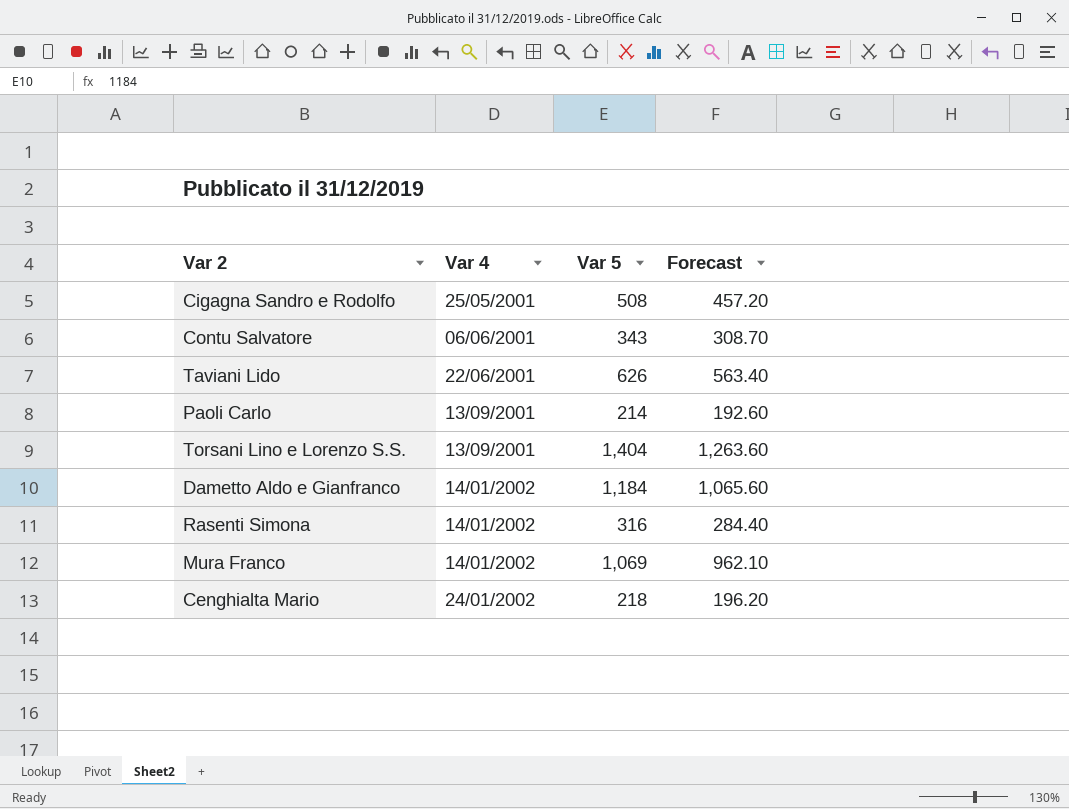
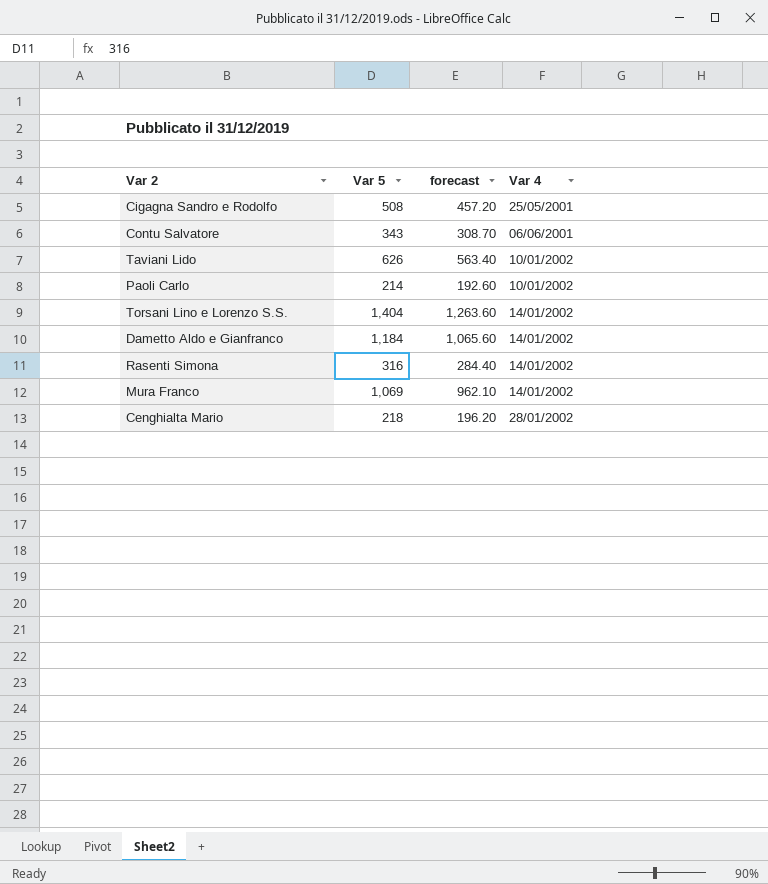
column name: Forecast -> forecast
column Var 4 | position: 2 -> 4
Taviani Lido | Var 4: 22/06/2001 -> 10/01/2002
Paoli Carlo | Var 4: 13/09/2001 -> 10/01/2002
Torsani Lino e Lorenzo S.S. | Var 4: 13/09/2001 -> 14/01/2002
Cenghialta Mario | Var 4: 24/01/2002 -> 28/01/2002

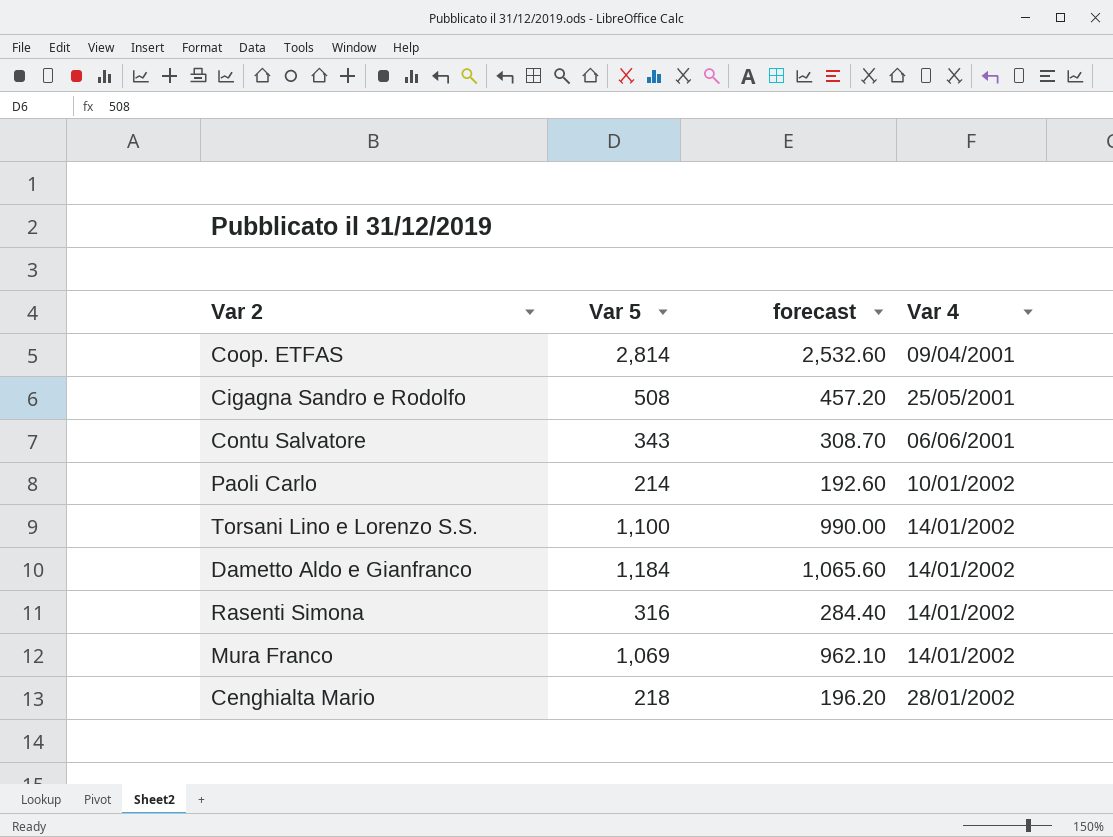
row Taviani Lido: 626 | 563.40 | 10/01/2002 -> none
row Coop. ETFAS: none -> 2,814 | 2,532.60 | 09/04/2001
Torsani Lino e Lorenzo S.S. | Var 5: 1,404 -> 1,100
Torsani Lino e Lorenzo S.S. | forecast: 1,263.60 -> 990.00

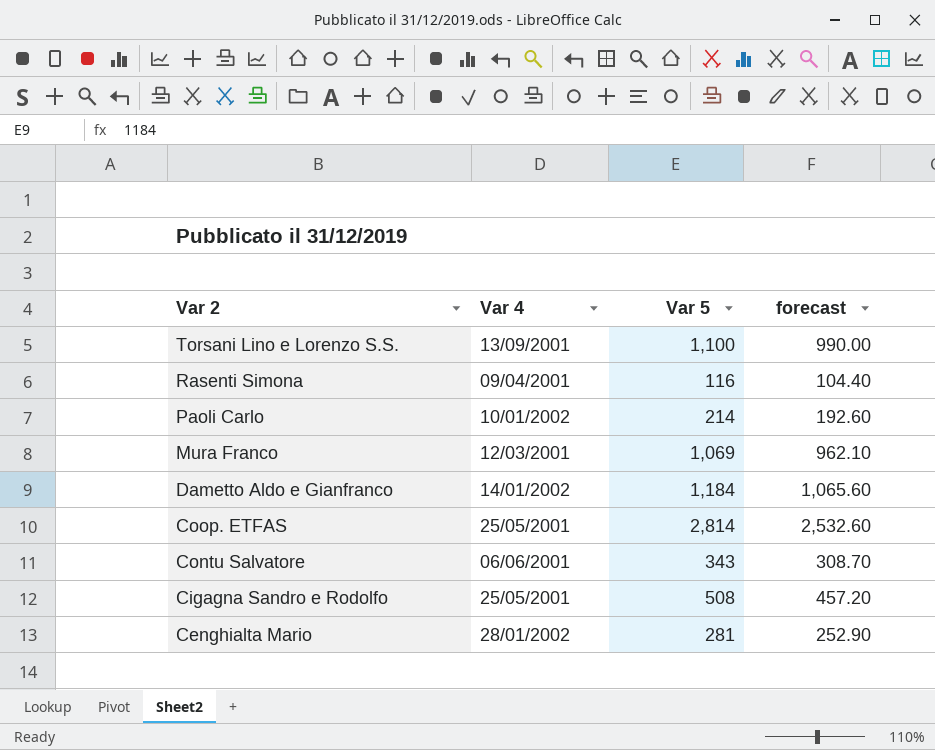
row order: Var 4 ascending -> Var 2 descending
column Var 4 | position: 4 -> 2
Torsani Lino e Lorenzo S.S. | Var 4: 14/01/2002 -> 13/09/2001
Rasenti Simona | Var 4: 14/01/2002 -> 09/04/2001
Rasenti Simona | Var 5: 316 -> 116
Rasenti Simona | forecast: 284.40 -> 104.40
Mura Franco | Var 4: 14/01/2002 -> 12/03/2001
Coop. ETFAS | Var 4: 09/04/2001 -> 25/05/2001
Cenghialta Mario | Var 5: 218 -> 281
Cenghialta Mario | forecast: 196.20 -> 252.90

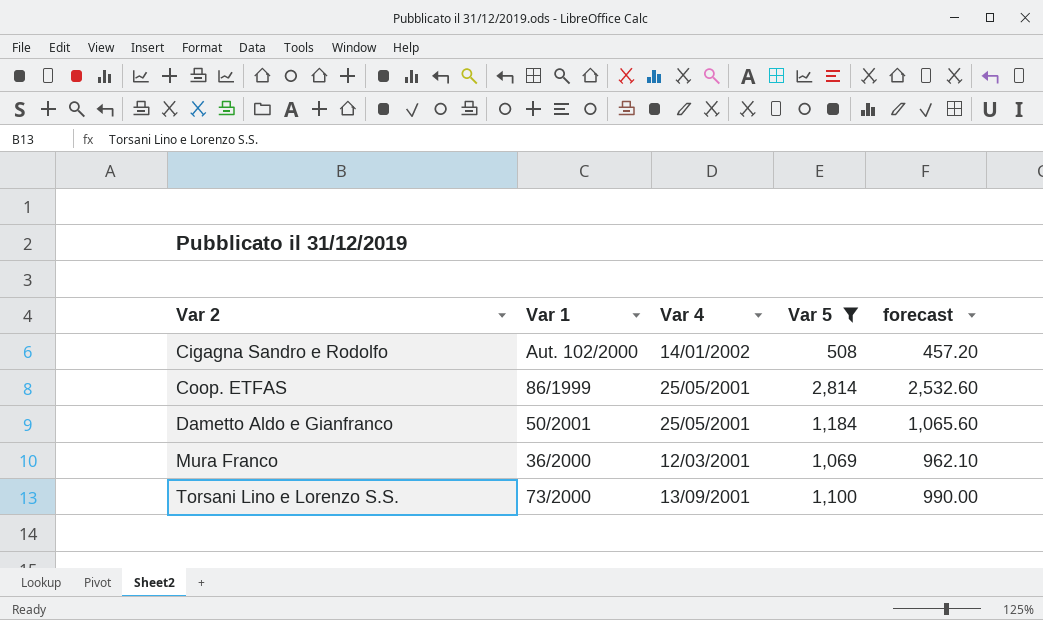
filter: none -> Var 5 >= 508
row order: Var 2 descending -> Var 2 ascending
column Var 1 | position: none -> 2
Cigagna Sandro e Rodolfo | Var 4: 25/05/2001 -> 14/01/2002
Dametto Aldo e Gianfranco | Var 4: 14/01/2002 -> 25/05/2001

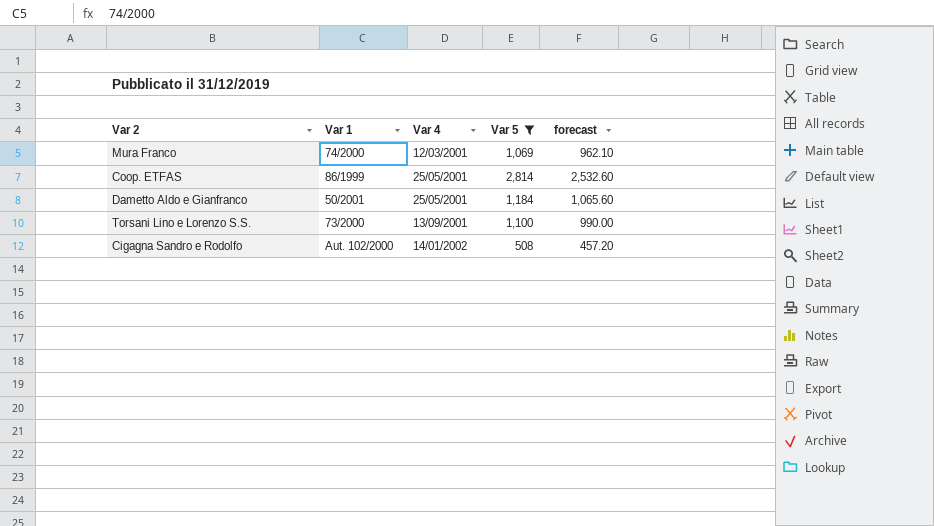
row order: Var 2 ascending -> Var 4 ascending
Mura Franco | Var 1: 36/2000 -> 74/2000

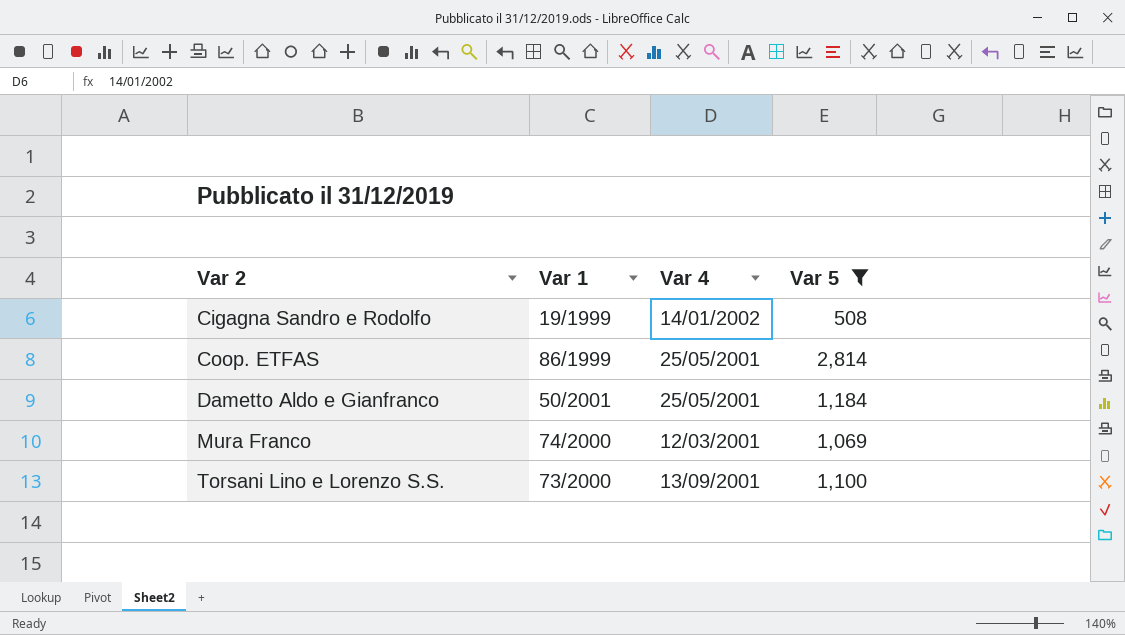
row order: Var 4 ascending -> Var 2 ascending
column forecast | formula: [Var 5] * 0.9 -> none
Cigagna Sandro e Rodolfo | Var 1: Aut. 102/2000 -> 19/1999

